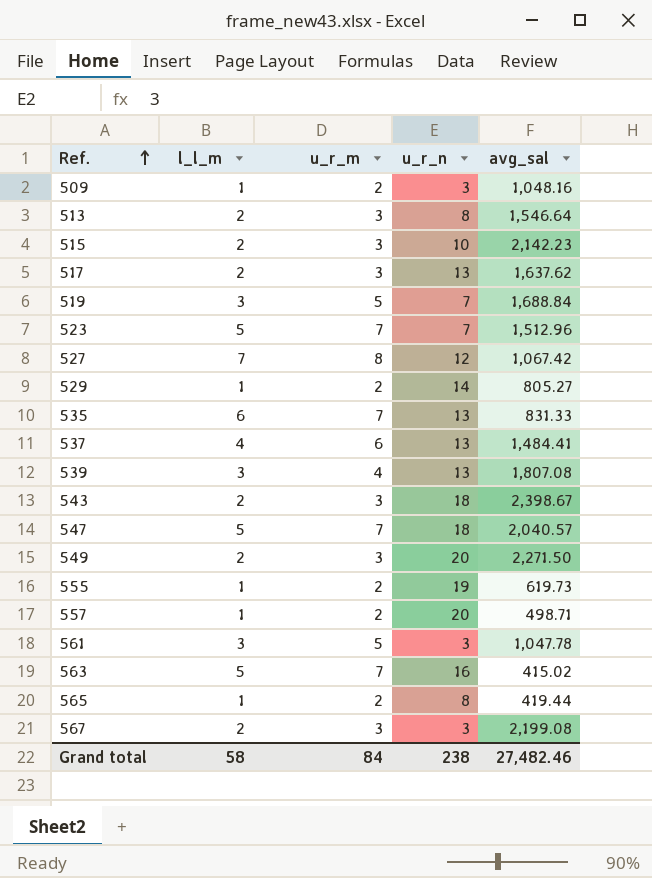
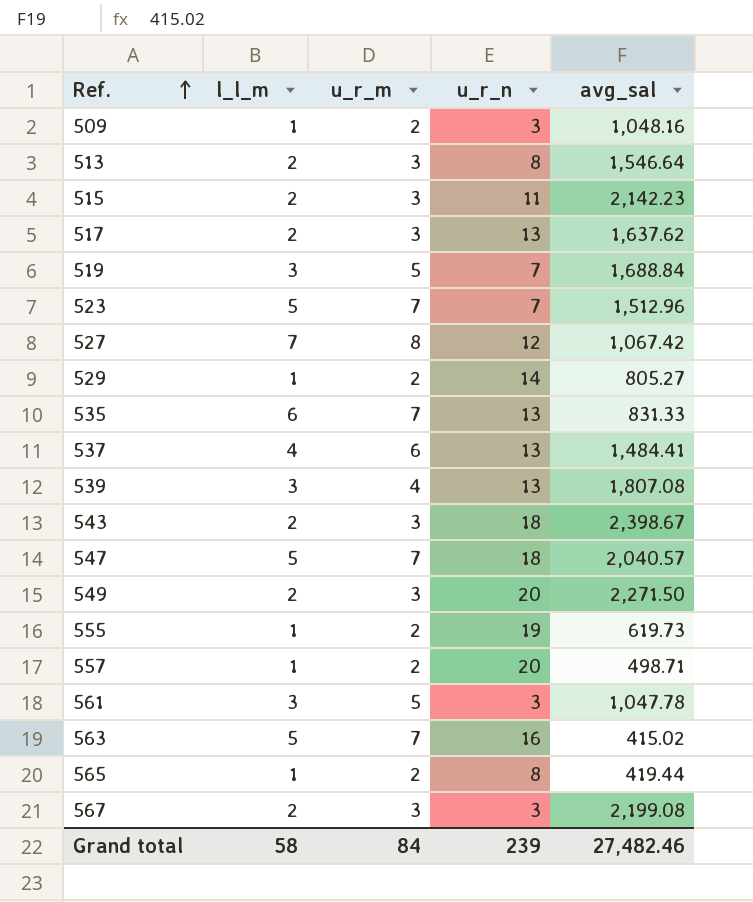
515 | u_r_n: 10 -> 11
Grand total | u_r_n: 238 -> 239

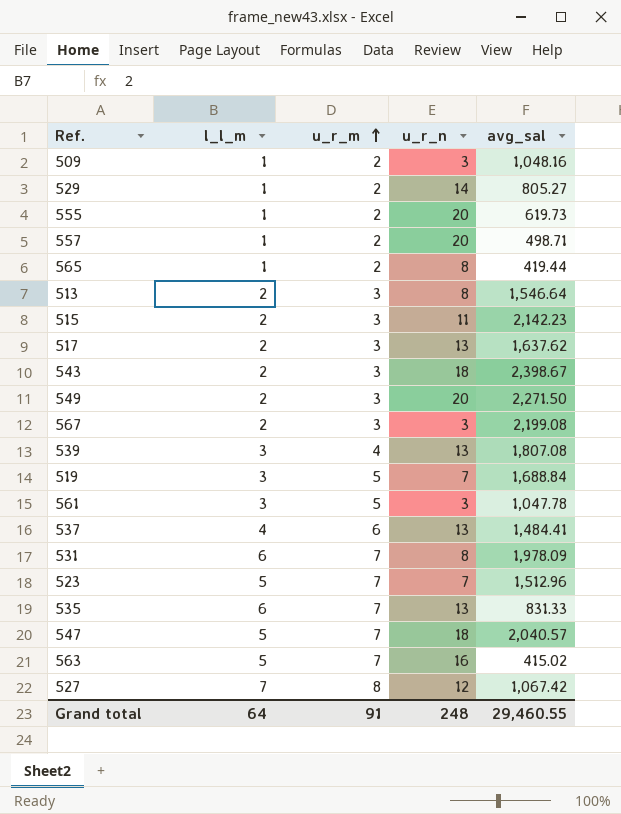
row order: Ref. ascending -> u_r_m ascending
555 | u_r_n: 19 -> 20
row 531: none -> 6 | 7 | 8 | 1,978.09
Grand total | l_l_m: 58 -> 64
Grand total | u_r_m: 84 -> 91
Grand total | u_r_n: 239 -> 248
Grand total | avg_sal: 27,482.46 -> 29,460.55

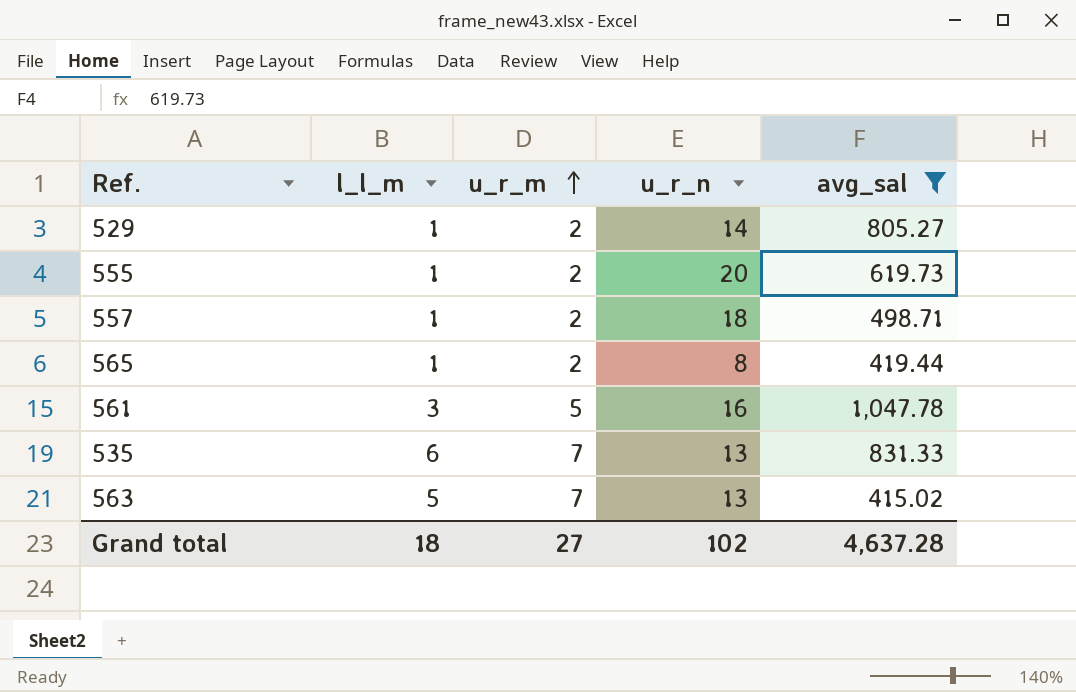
filter: none -> avg_sal <= 1,047.78
557 | u_r_n: 20 -> 18
561 | u_r_n: 3 -> 16
563 | u_r_n: 16 -> 13
Grand total | l_l_m: 64 -> 18
Grand total | u_r_m: 91 -> 27
Grand total | u_r_n: 248 -> 102
Grand total | avg_sal: 29,460.55 -> 4,637.28

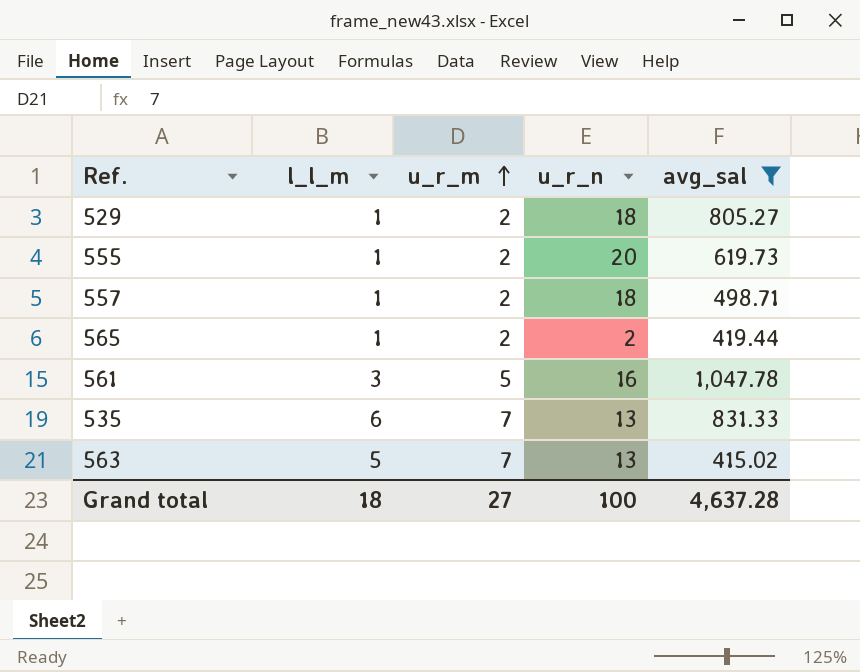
529 | u_r_n: 14 -> 18
565 | u_r_n: 8 -> 2
Grand total | u_r_n: 102 -> 100

